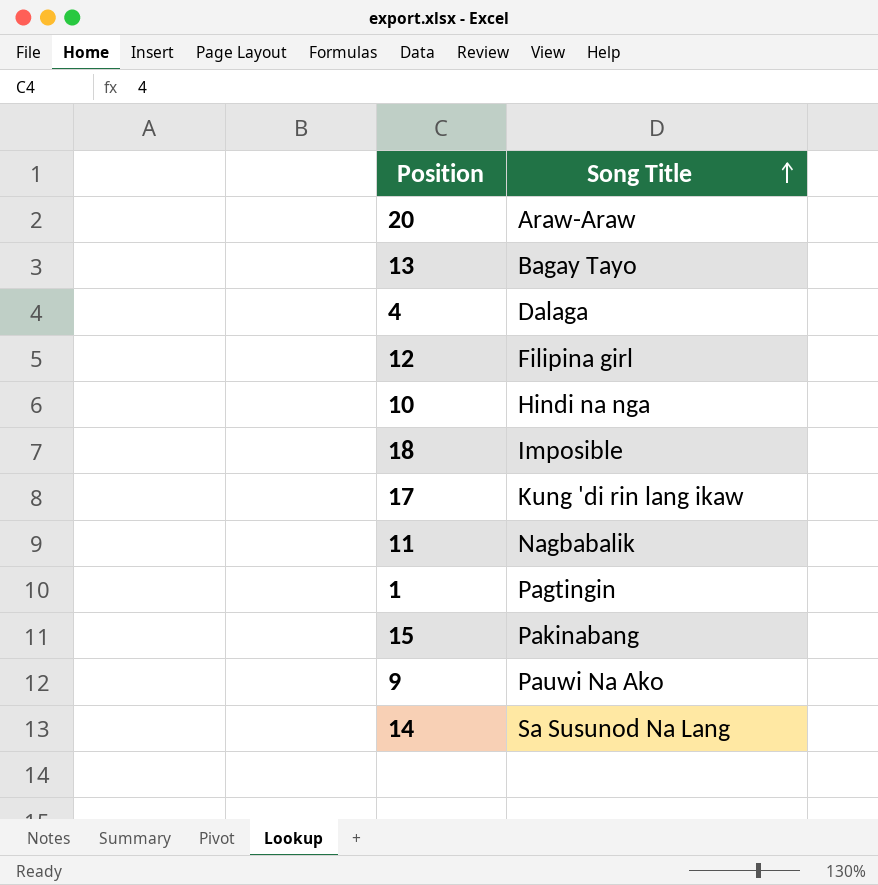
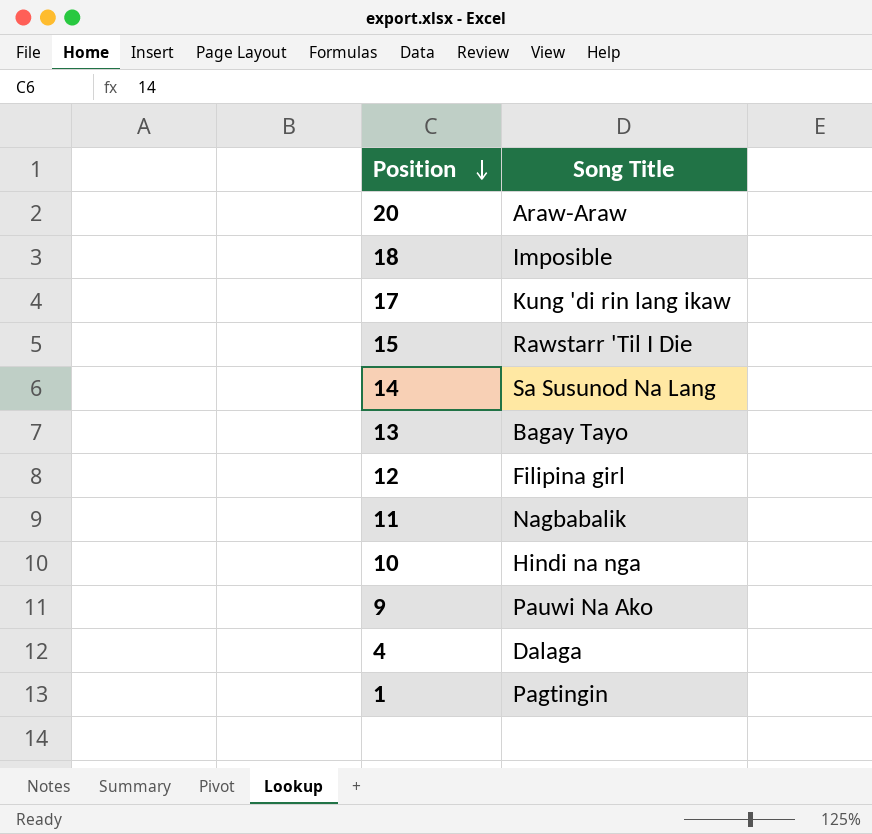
row order: Song Title ascending -> Position descending
15 | Song Title: Pakinabang -> Rawstarr 'Til I Die

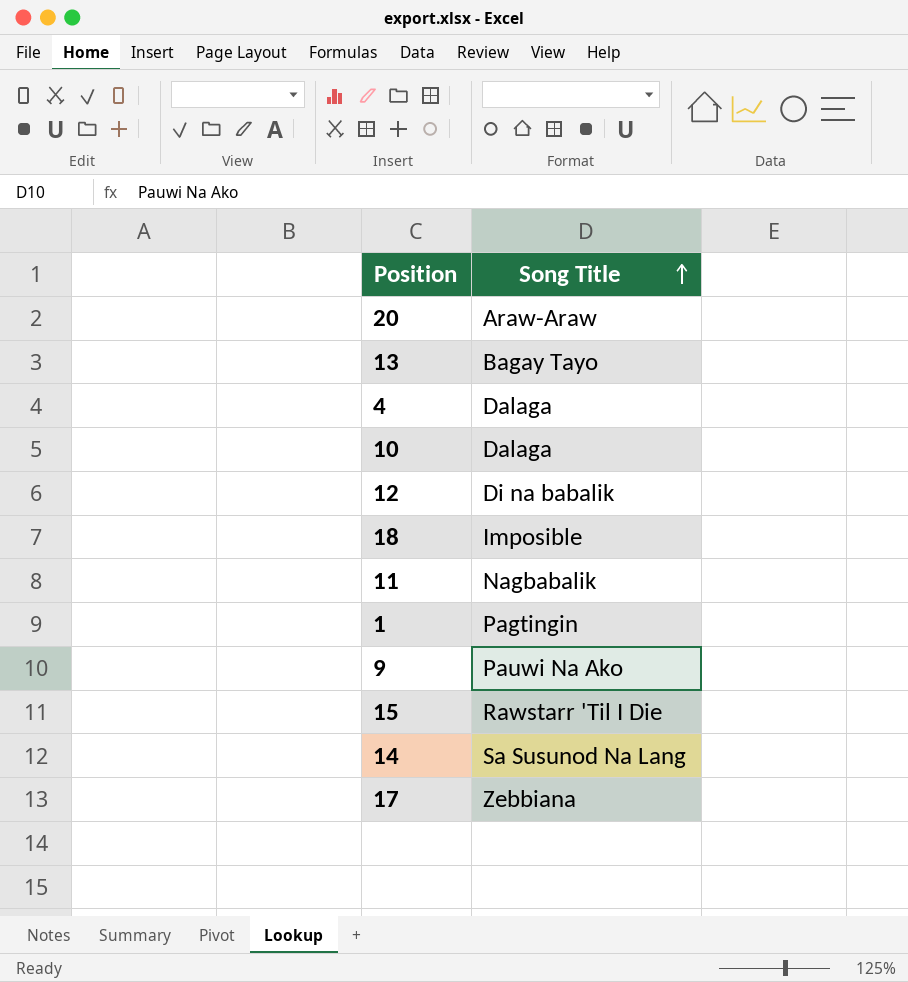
row order: Position descending -> Song Title ascending
10 | Song Title: Hindi na nga -> Dalaga
12 | Song Title: Filipina girl -> Di na babalik
17 | Song Title: Kung 'di rin lang ikaw -> Zebbiana

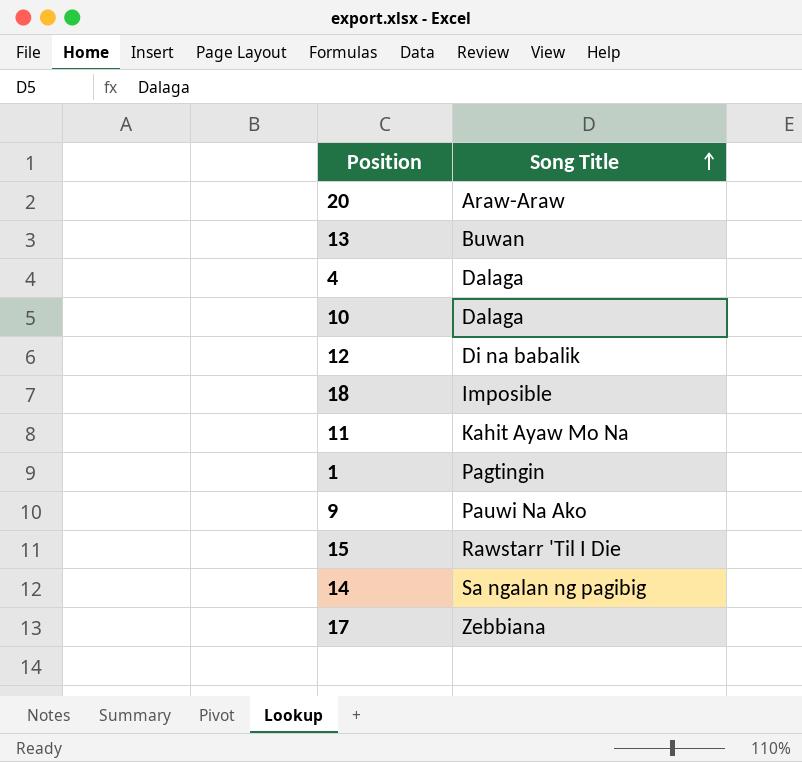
13 | Song Title: Bagay Tayo -> Buwan
11 | Song Title: Nagbabalik -> Kahit Ayaw Mo Na
14 | Song Title: Sa Susunod Na Lang -> Sa ngalan ng pagibig

